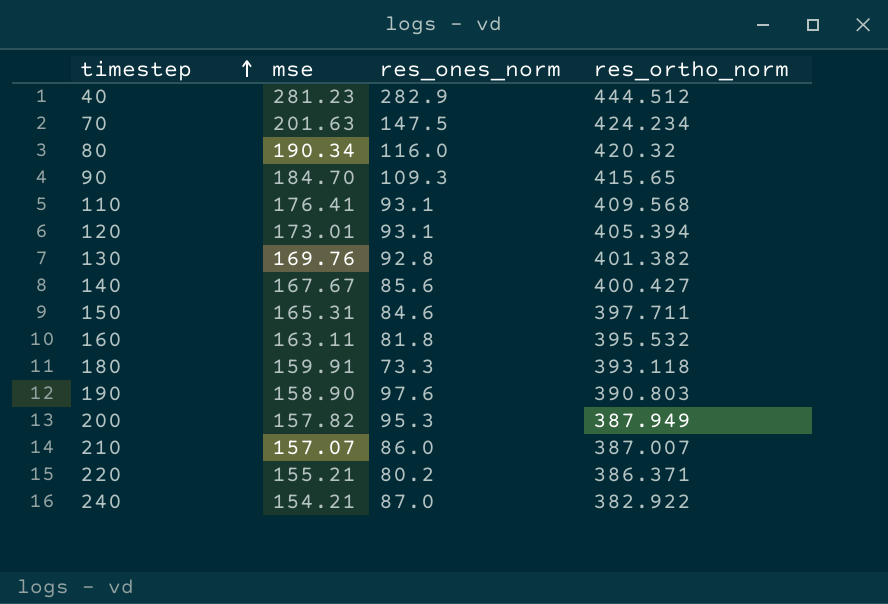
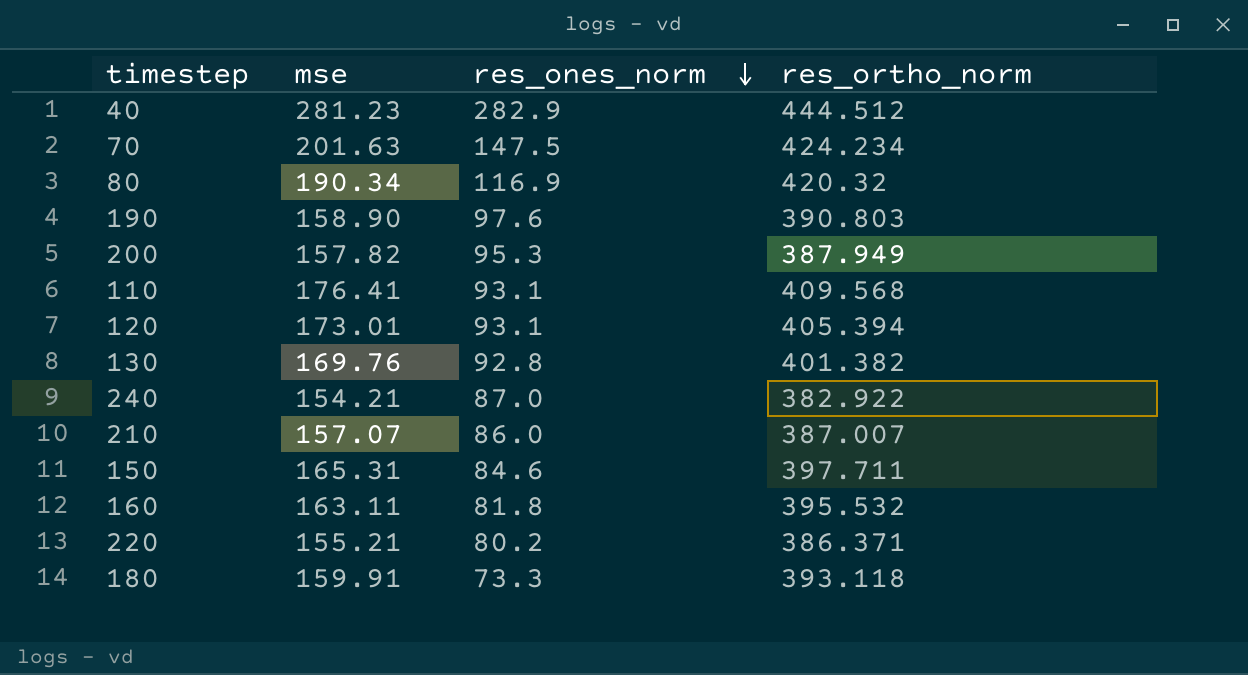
row order: timestep ascending -> res_ones_norm descending
row 90: 184.70 | 109.3 | 415.65 -> none
row 140: 167.67 | 85.6 | 400.427 -> none
80 | res_ones_norm: 116.0 -> 116.9

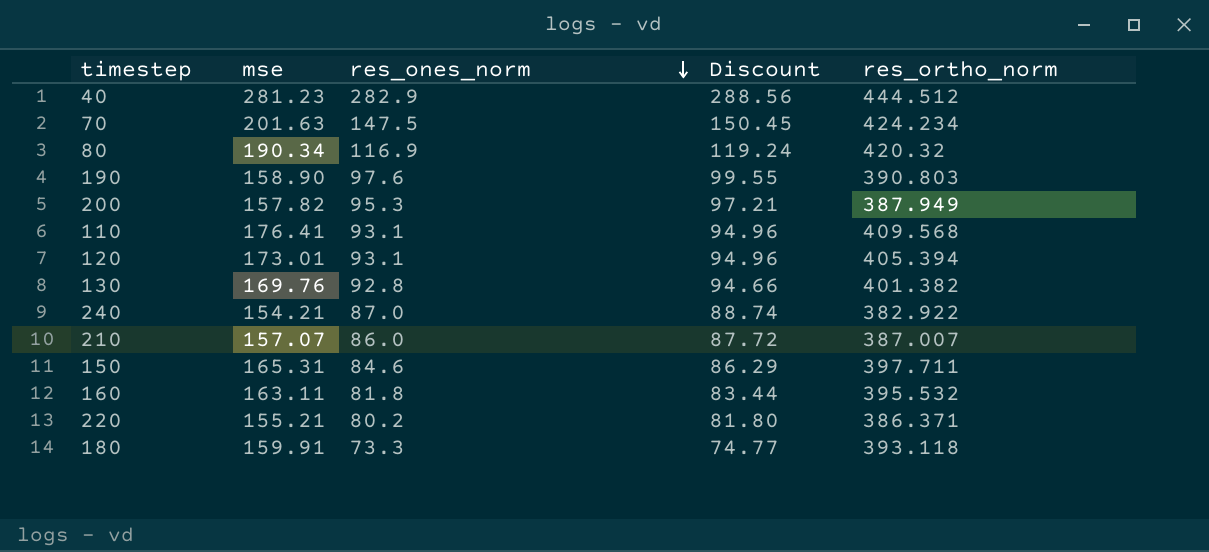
column Discount | formula: none -> [res_ones_norm] * 1.02

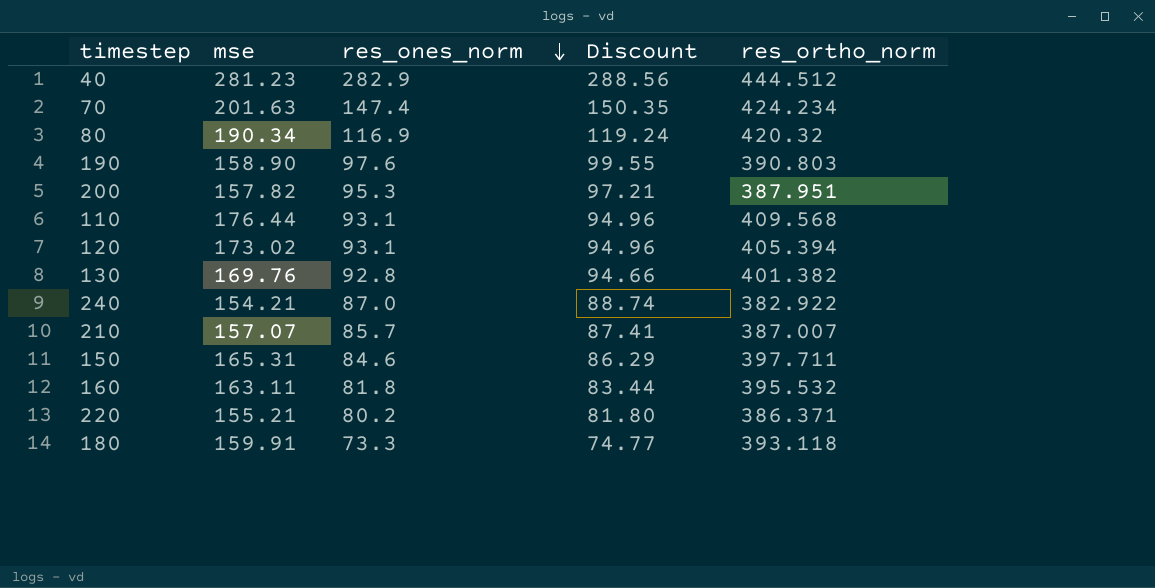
70 | res_ones_norm: 147.5 -> 147.4
70 | Discount: 150.45 -> 150.35
200 | res_ortho_norm: 387.949 -> 387.951
110 | mse: 176.41 -> 176.44
120 | mse: 173.01 -> 173.02
210 | res_ones_norm: 86.0 -> 85.7
210 | Discount: 87.72 -> 87.41

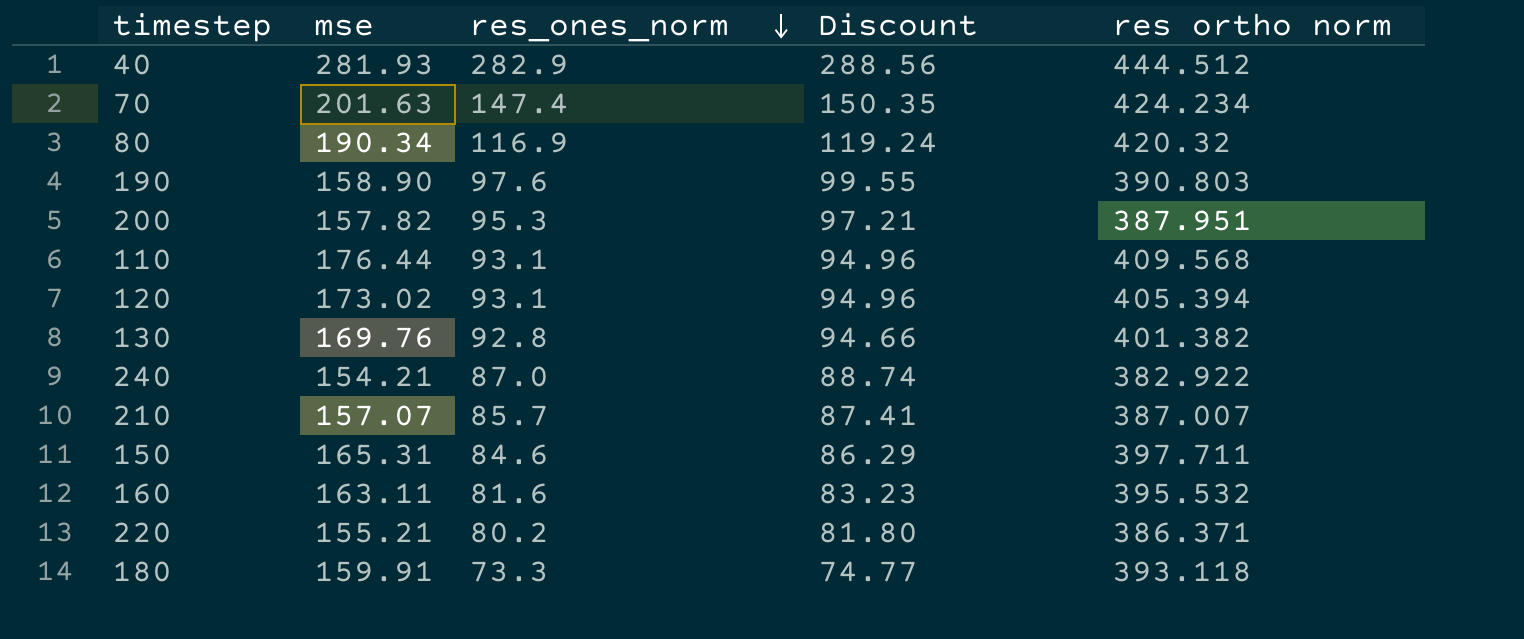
column name: res_ortho_norm -> res ortho norm
40 | mse: 281.23 -> 281.93
160 | res_ones_norm: 81.8 -> 81.6
160 | Discount: 83.44 -> 83.23

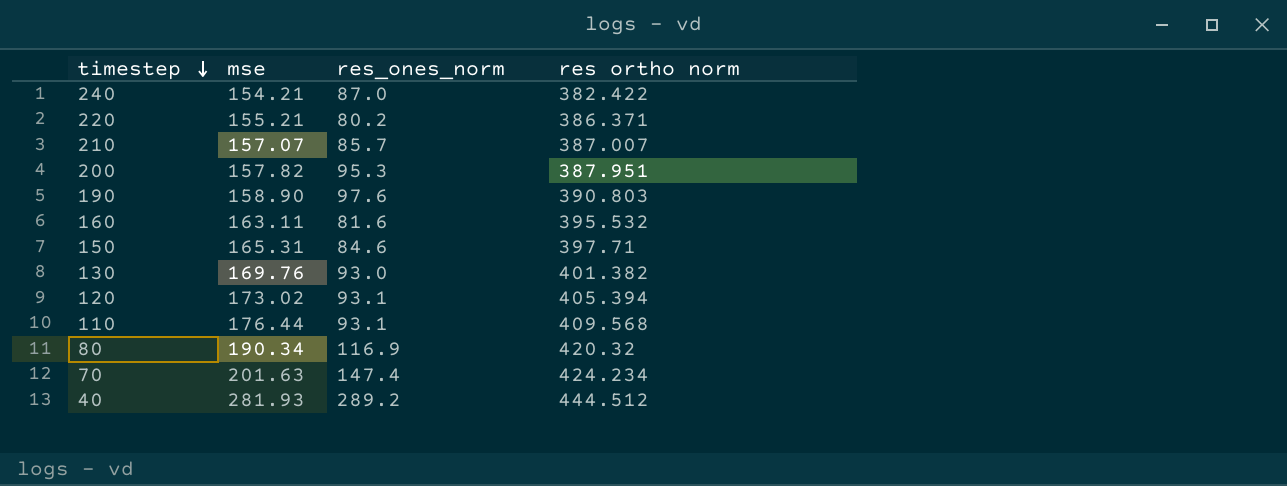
row order: res_ones_norm descending -> timestep descending
column Discount | formula: [res_ones_norm] * 1.02 -> none
row 180: 159.91 | 73.3 | 74.77 | 393.118 -> none
240 | res ortho norm: 382.922 -> 382.422
150 | res ortho norm: 397.711 -> 397.71
130 | res_ones_norm: 92.8 -> 93.0
40 | res_ones_norm: 282.9 -> 289.2

